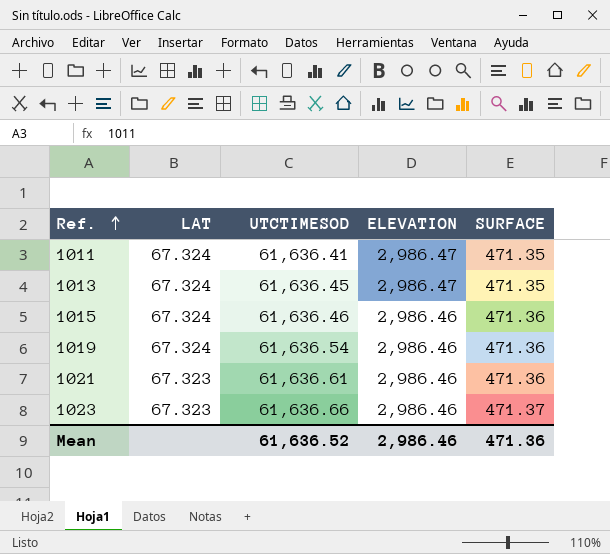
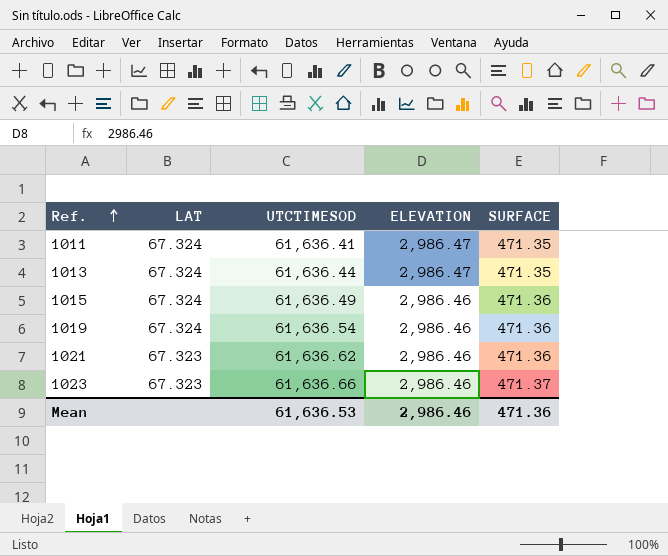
1013 | UTCTIMESOD: 61,636.45 -> 61,636.44
1015 | UTCTIMESOD: 61,636.46 -> 61,636.49
1021 | UTCTIMESOD: 61,636.61 -> 61,636.62
Mean | UTCTIMESOD: 61,636.52 -> 61,636.53

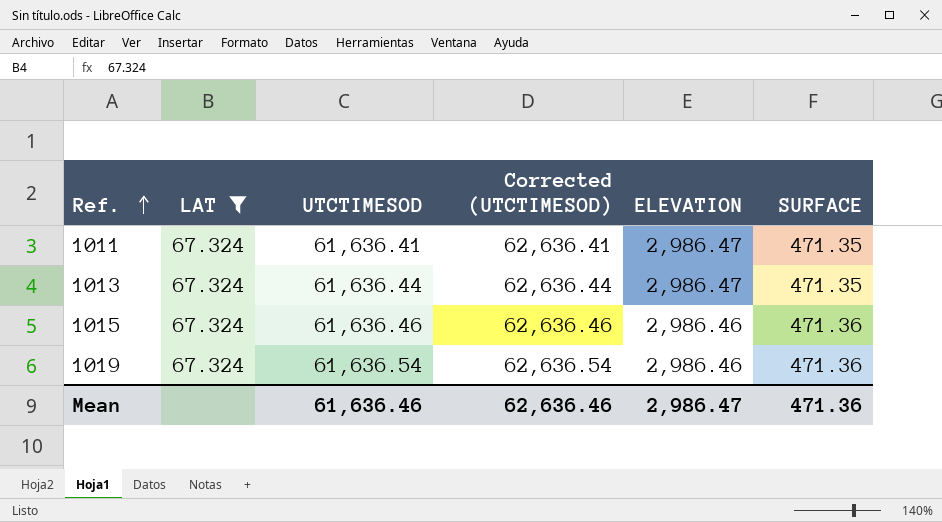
filter: none -> LAT = 67.324
column Corrected (UTCTIMESOD) | formula: none -> [UTCTIMESOD] + 1000
1015 | UTCTIMESOD: 61,636.49 -> 61,636.46
Mean | UTCTIMESOD: 61,636.53 -> 61,636.46
Mean | ELEVATION: 2,986.46 -> 2,986.47

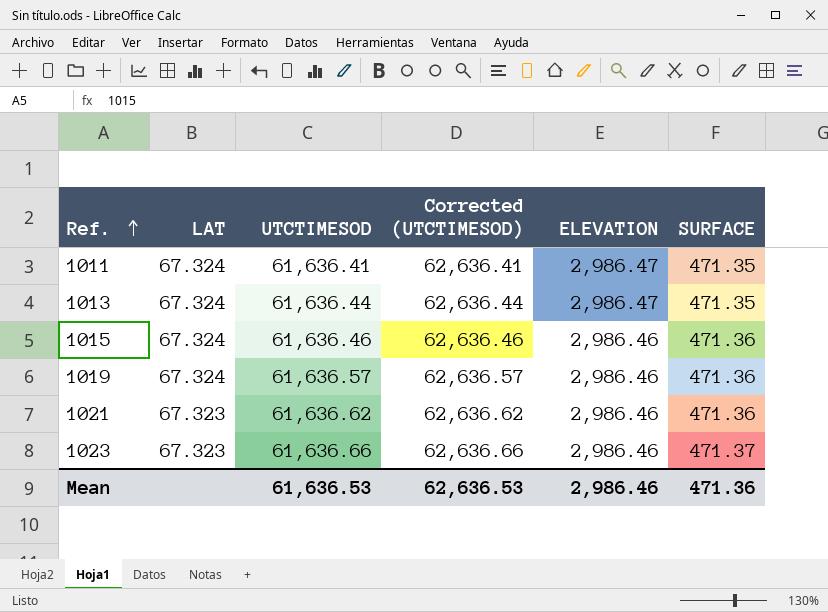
filter: LAT = 67.324 -> none
1019 | UTCTIMESOD: 61,636.54 -> 61,636.57
1019 | Corrected (UTCTIMESOD): 62,636.54 -> 62,636.57
Mean | UTCTIMESOD: 61,636.46 -> 61,636.53
Mean | Corrected (UTCTIMESOD): 62,636.46 -> 62,636.53
Mean | ELEVATION: 2,986.47 -> 2,986.46

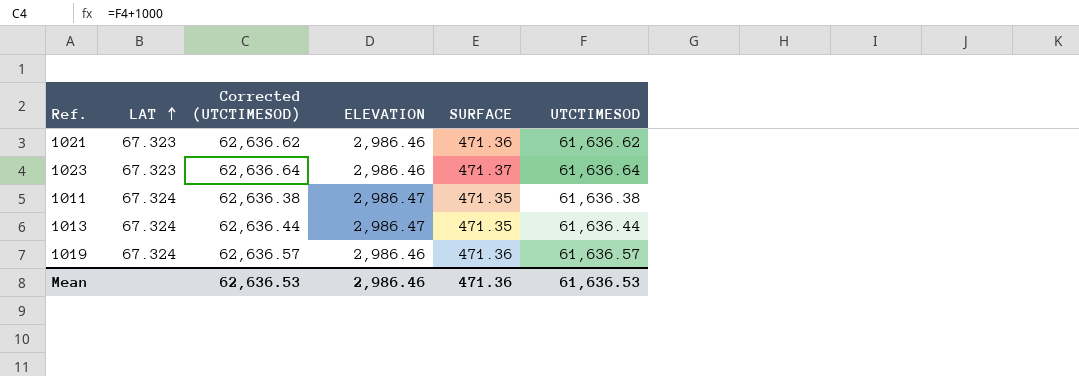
row order: Ref. ascending -> LAT ascending
column UTCTIMESOD | position: 3 -> 6
row 1015: 67.324 | 61,636.46 | 62,636.46 | 2,986.46 | 471.36 -> none
1023 | Corrected (UTCTIMESOD): 62,636.66 -> 62,636.64
1023 | UTCTIMESOD: 61,636.66 -> 61,636.64
1011 | Corrected (UTCTIMESOD): 62,636.41 -> 62,636.38
1011 | UTCTIMESOD: 61,636.41 -> 61,636.38

